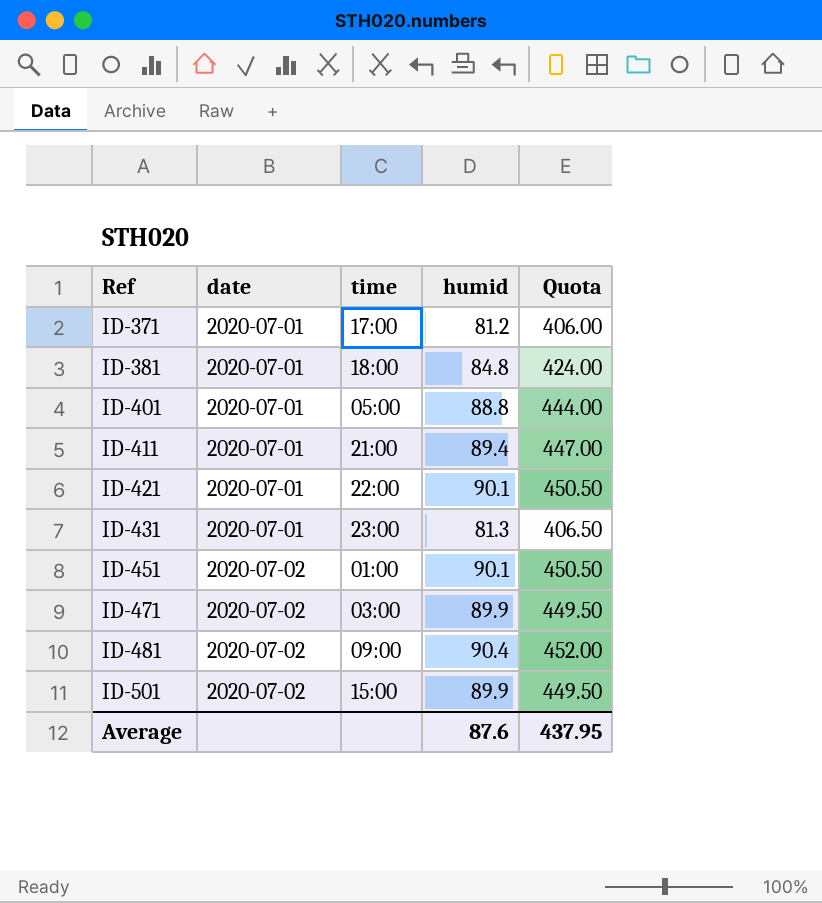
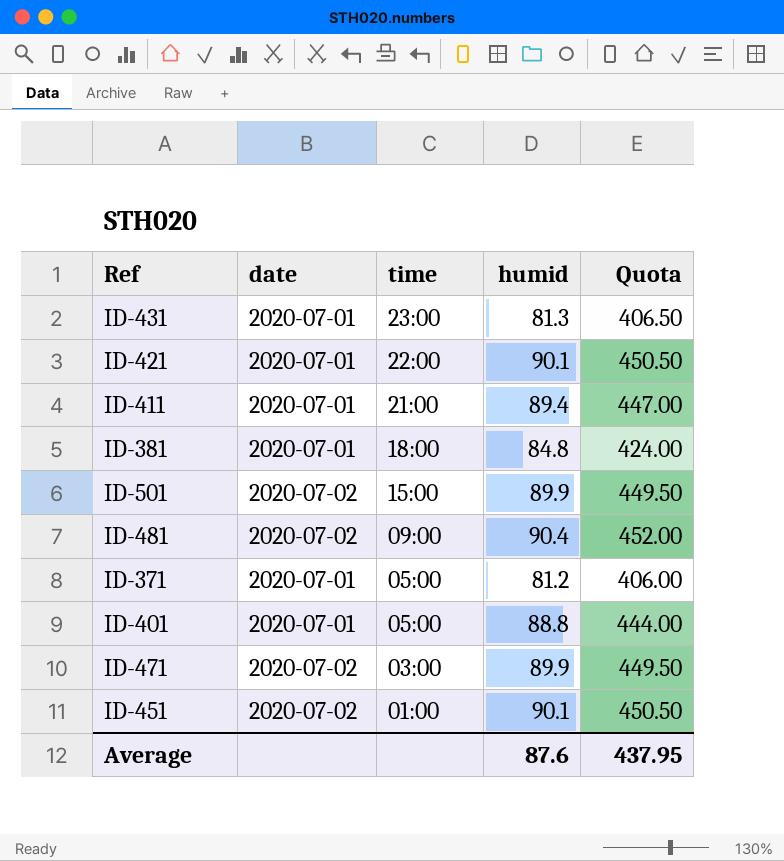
row order: Ref ascending -> time descending
ID-371 | time: 17:00 -> 05:00

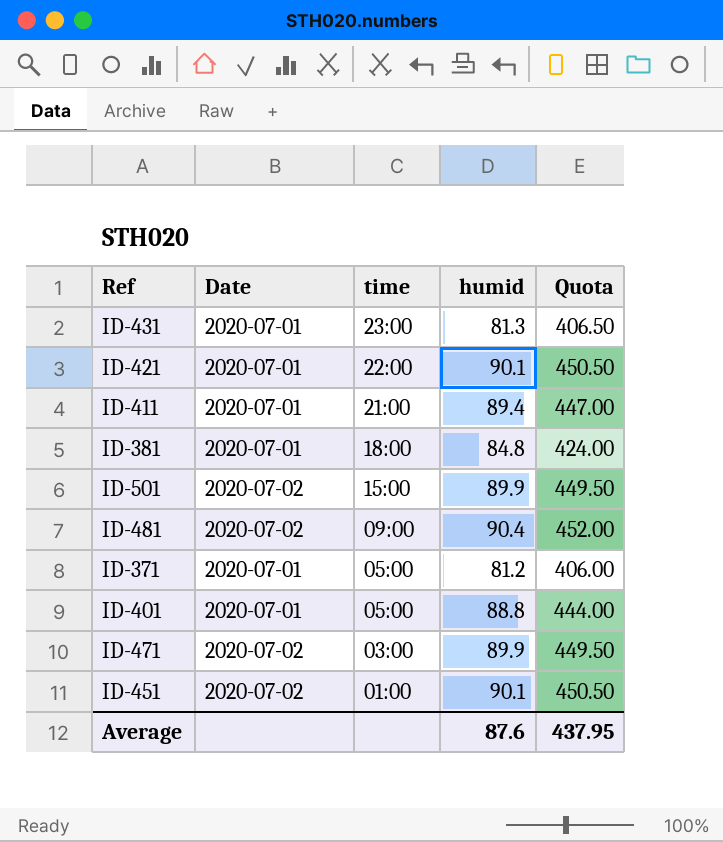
column name: date -> Date

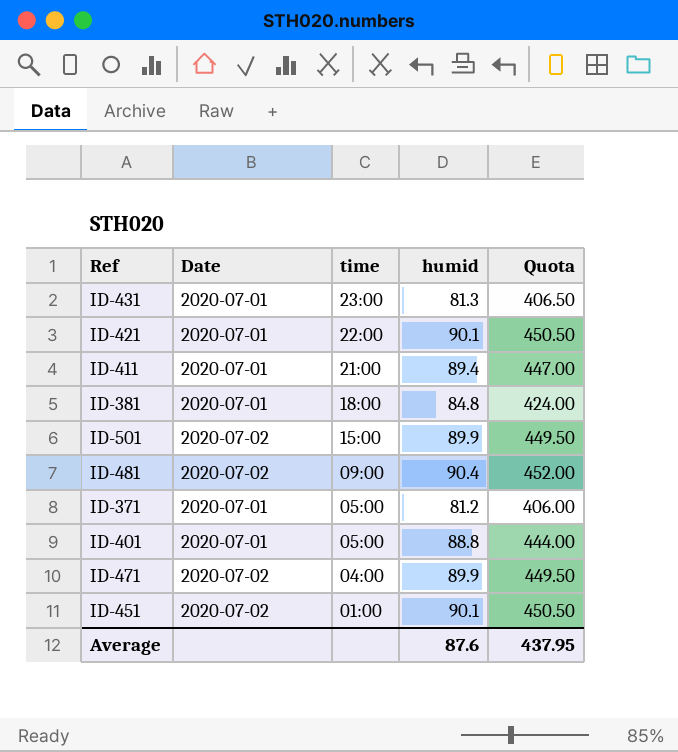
ID-471 | time: 03:00 -> 04:00

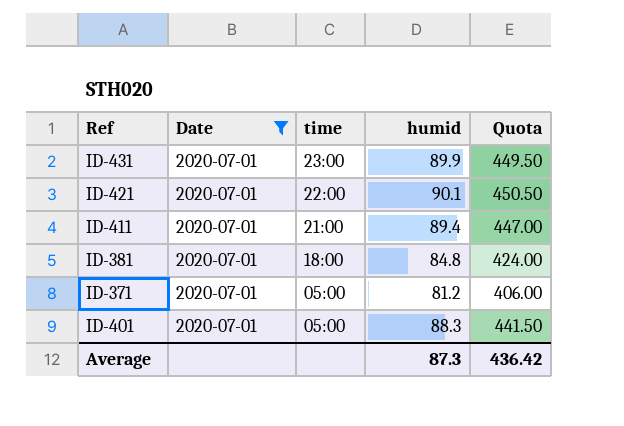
filter: none -> Date = 2020-07-01
ID-431 | humid: 81.3 -> 89.9
ID-431 | Quota: 406.50 -> 449.50
ID-401 | humid: 88.8 -> 88.3
ID-401 | Quota: 444.00 -> 441.50
Average | humid: 87.6 -> 87.3
Average | Quota: 437.95 -> 436.42

